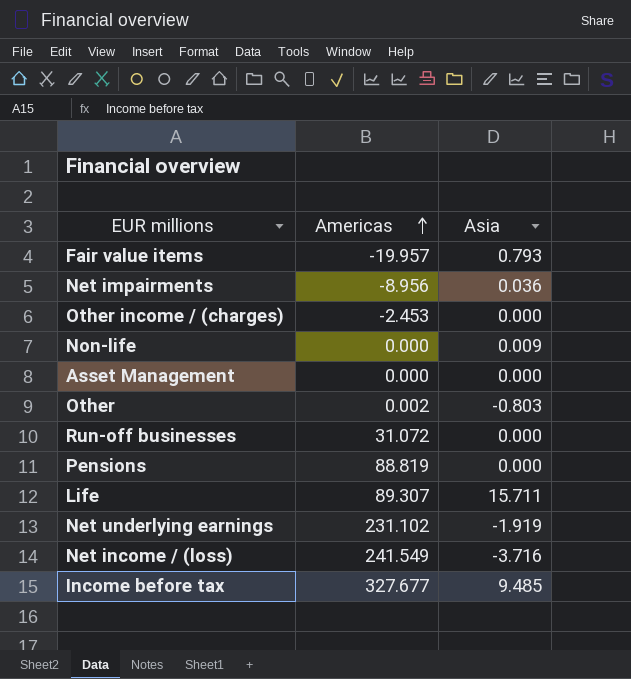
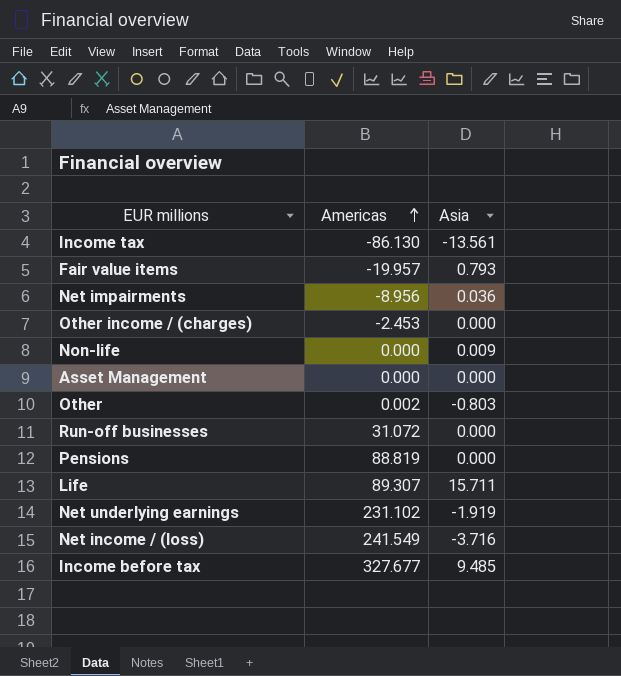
row Income tax: none -> -86.130 | -13.561

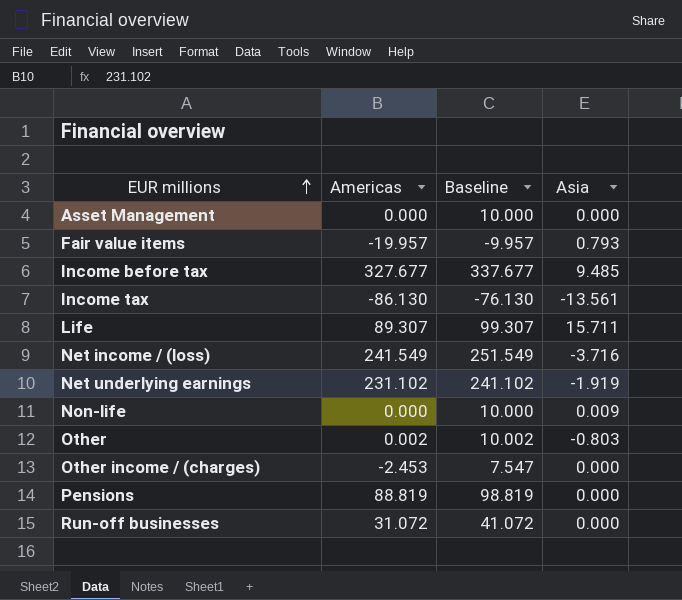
row order: Americas ascending -> EUR millions ascending
column Baseline | formula: none -> [Americas] + 10
row Net impairments: -8.956 | 0.036 -> none

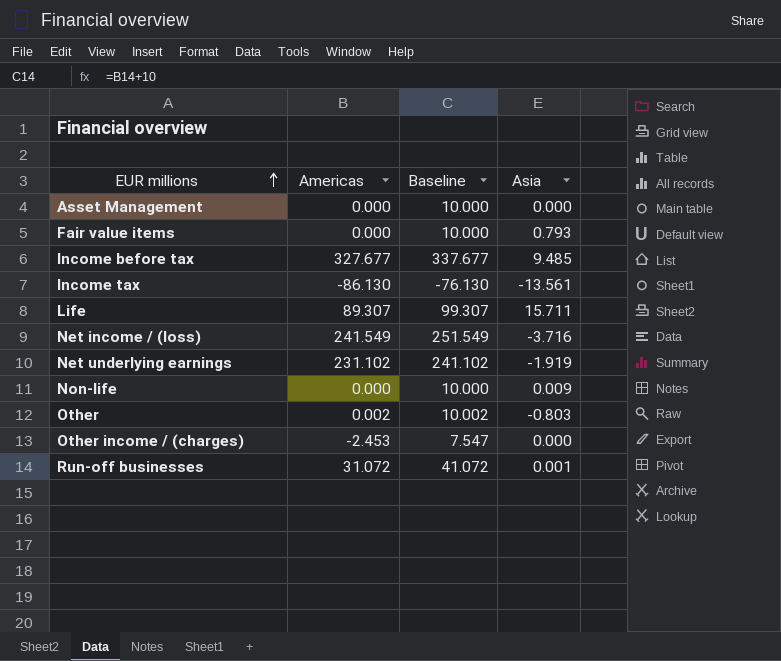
row Pensions: 88.819 | 98.819 | 0.000 -> none
Fair value items | Americas: -19.957 -> 0.000
Fair value items | Baseline: -9.957 -> 10.000
Run-off businesses | Asia: 0.000 -> 0.001

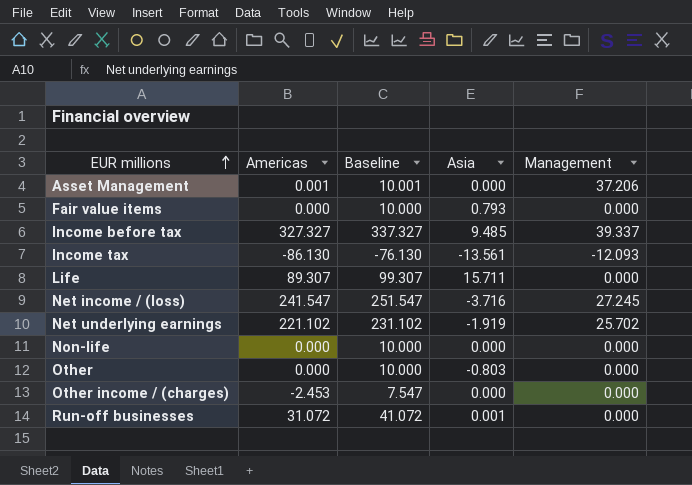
column Management | position: none -> 5
Asset Management | Americas: 0.000 -> 0.001
Asset Management | Baseline: 10.000 -> 10.001
Income before tax | Americas: 327.677 -> 327.327
Income before tax | Baseline: 337.677 -> 337.327
Net income / (loss) | Americas: 241.549 -> 241.547
Net income / (loss) | Baseline: 251.549 -> 251.547
Net underlying earnings | Americas: 231.102 -> 221.102
Net underlying earnings | Baseline: 241.102 -> 231.102
Non-life | Asia: 0.009 -> 0.000
Other | Americas: 0.002 -> 0.000
Other | Baseline: 10.002 -> 10.000

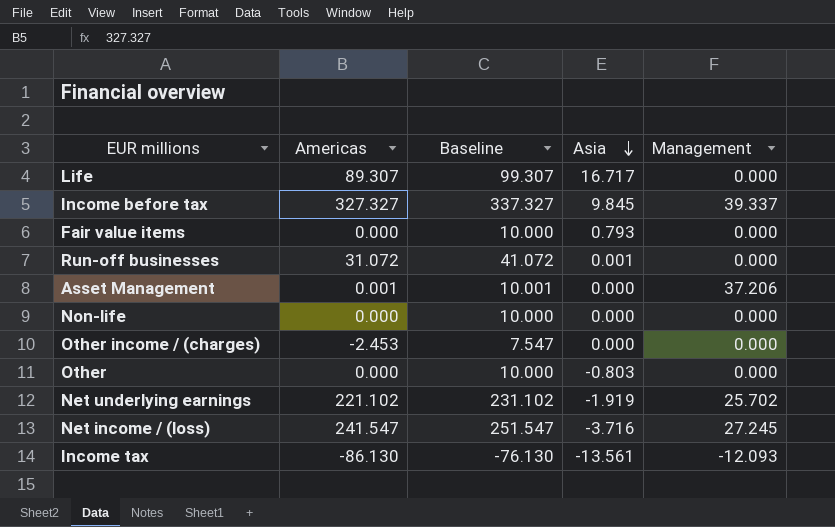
row order: EUR millions ascending -> Asia descending
Life | Asia: 15.711 -> 16.717
Income before tax | Asia: 9.485 -> 9.845

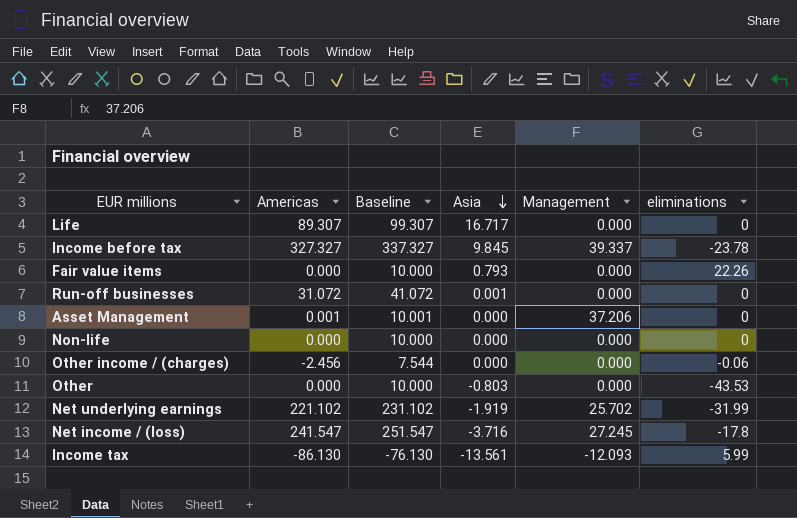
column eliminations | position: none -> 6
Other income / (charges) | Americas: -2.453 -> -2.456
Other income / (charges) | Baseline: 7.547 -> 7.544

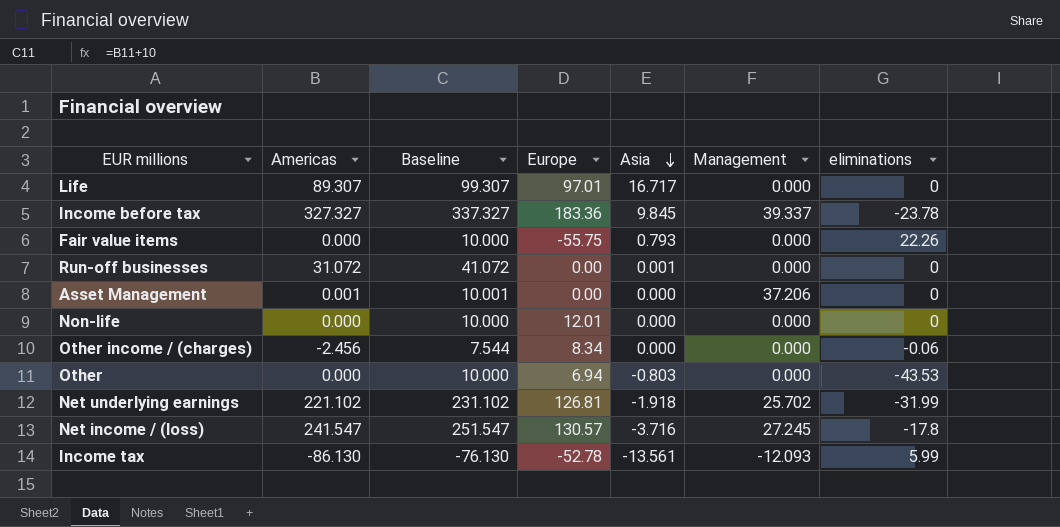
column Europe | position: none -> 4
Net underlying earnings | Asia: -1.919 -> -1.918

